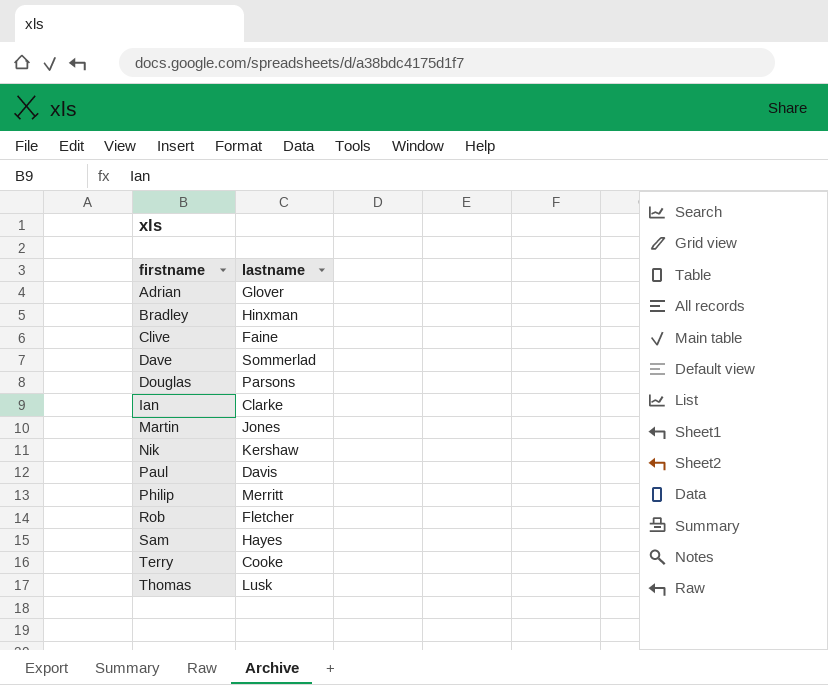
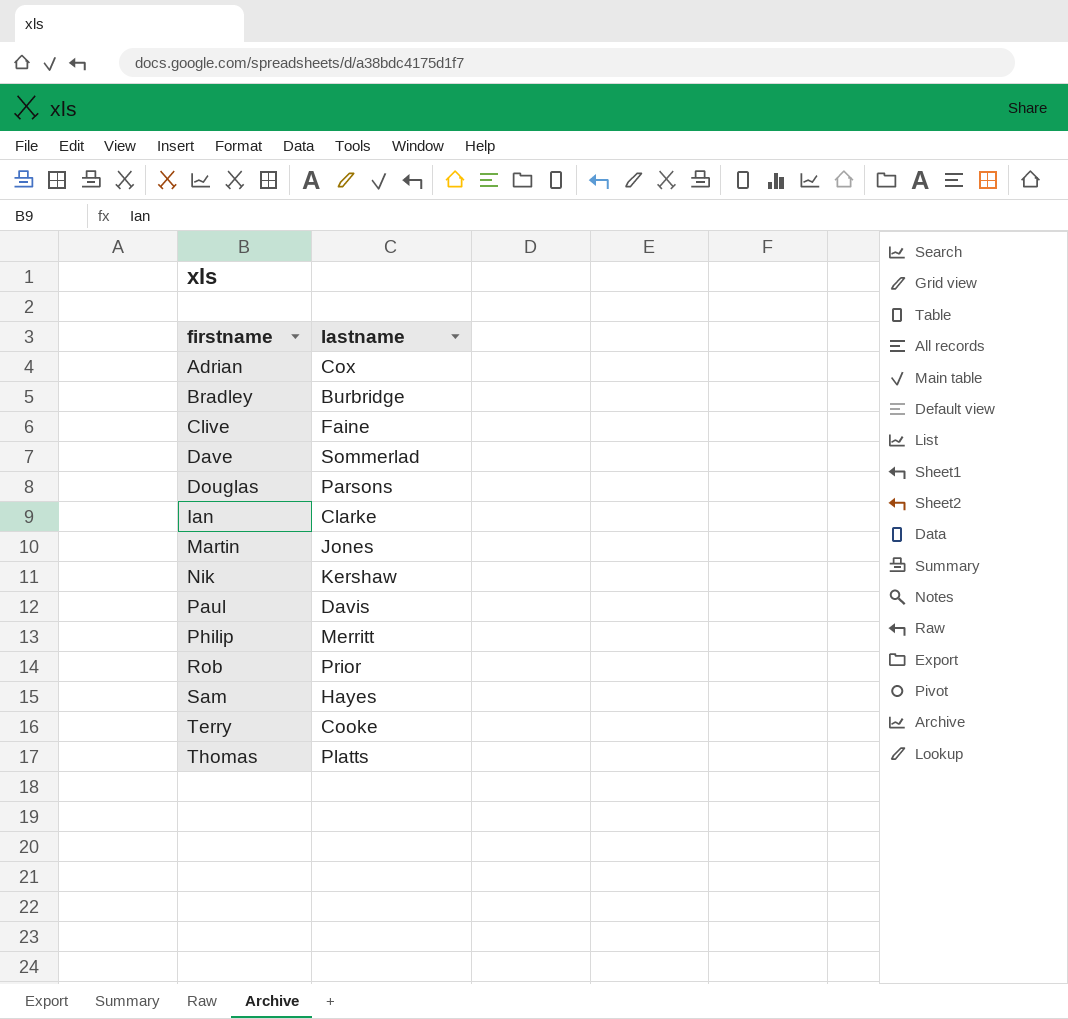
Adrian | lastname: Glover -> Cox
Bradley | lastname: Hinxman -> Burbridge
Rob | lastname: Fletcher -> Prior
Thomas | lastname: Lusk -> Platts

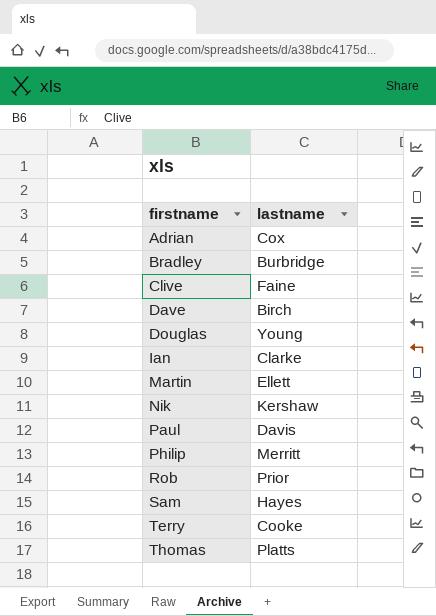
Dave | lastname: Sommerlad -> Birch
Douglas | lastname: Parsons -> Young
Martin | lastname: Jones -> Ellett

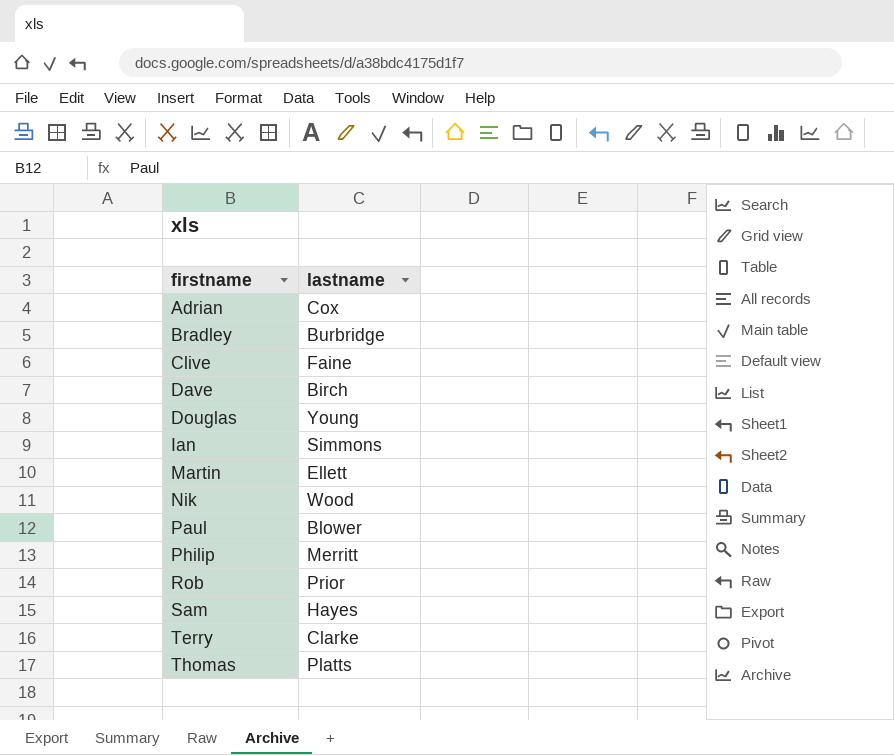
Ian | lastname: Clarke -> Simmons
Nik | lastname: Kershaw -> Wood
Paul | lastname: Davis -> Blower
Terry | lastname: Cooke -> Clarke

